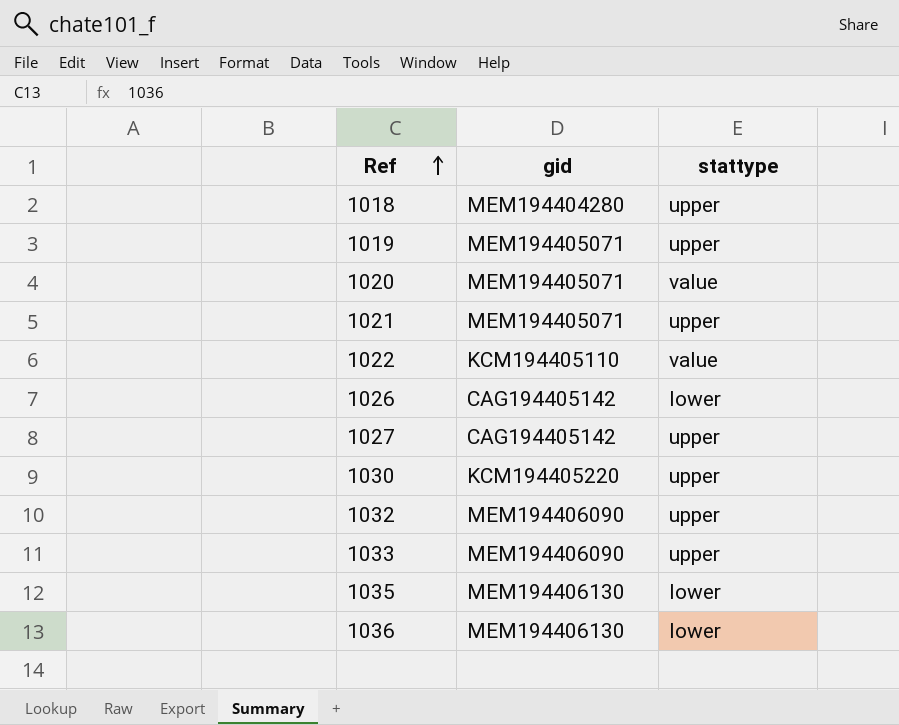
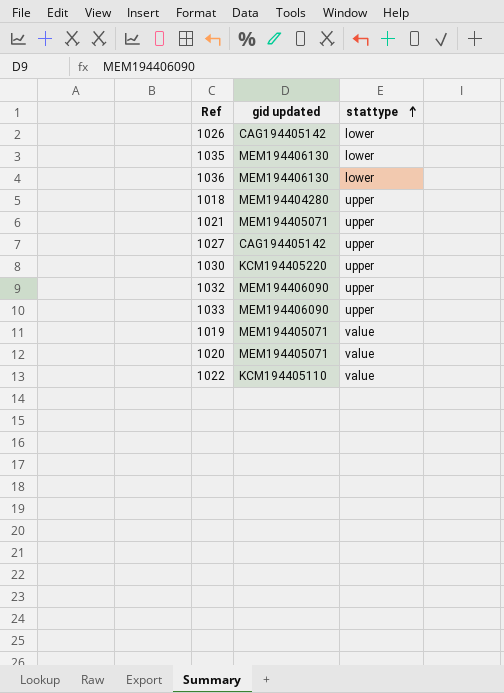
row order: Ref ascending -> stattype ascending
column name: gid -> gid updated
1019 | stattype: upper -> value

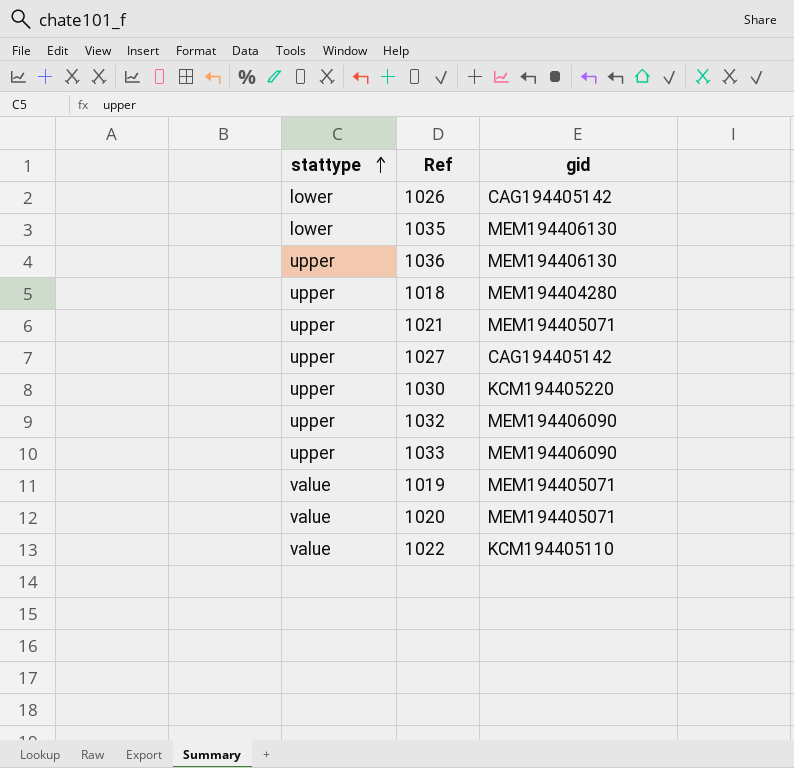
column stattype | position: 3 -> 1
column name: gid updated -> gid
1036 | stattype: lower -> upper

